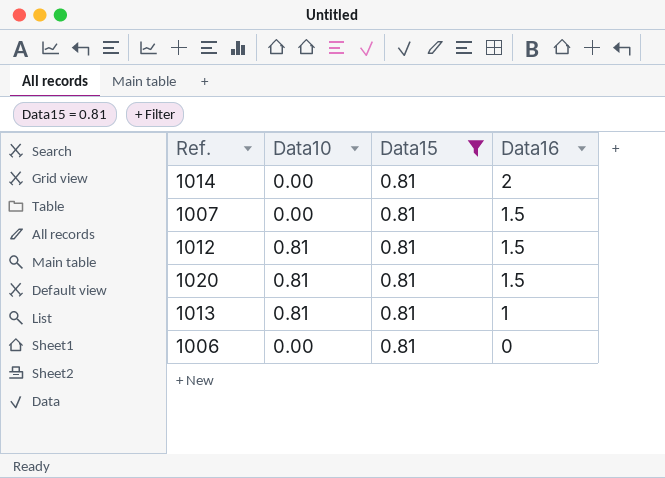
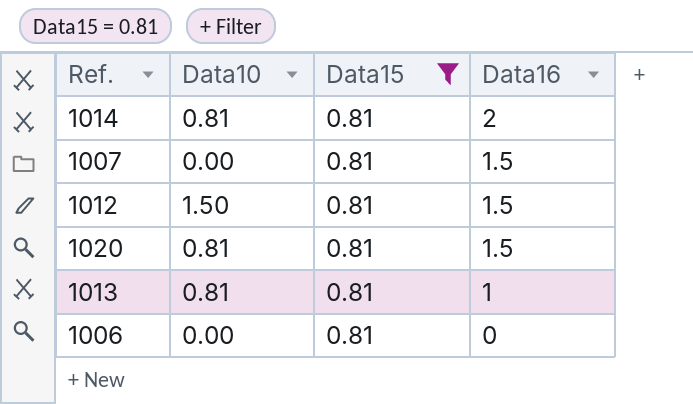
1014 | Data10: 0.00 -> 0.81
1012 | Data10: 0.81 -> 1.50

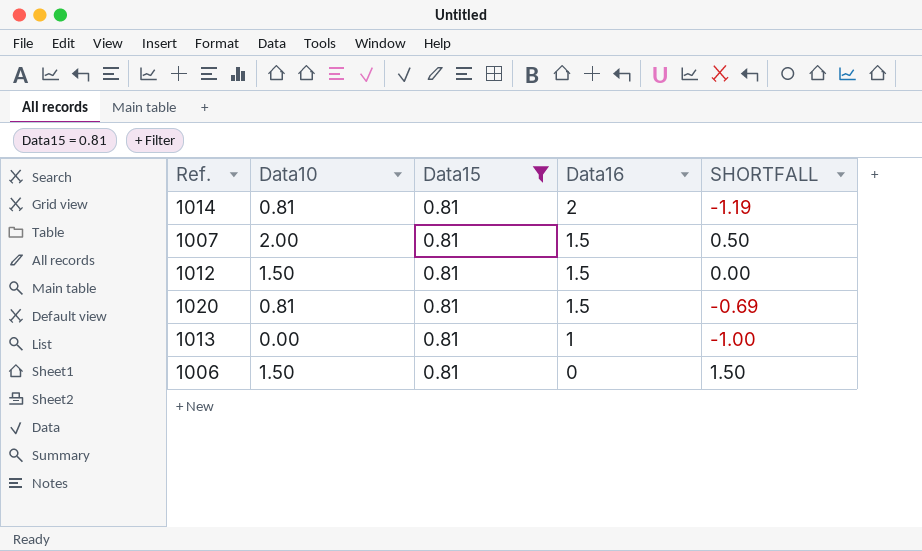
column SHORTFALL | formula: none -> [Data10] - [Data16]
1007 | Data10: 0.00 -> 2.00
1013 | Data10: 0.81 -> 0.00
1006 | Data10: 0.00 -> 1.50

